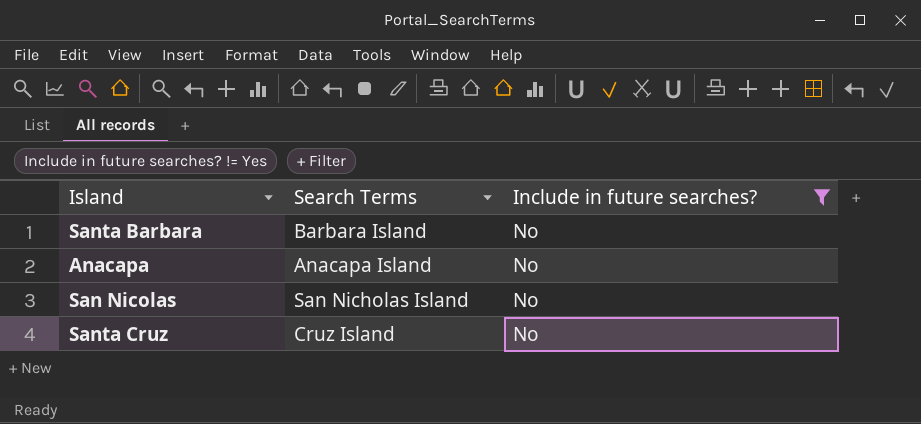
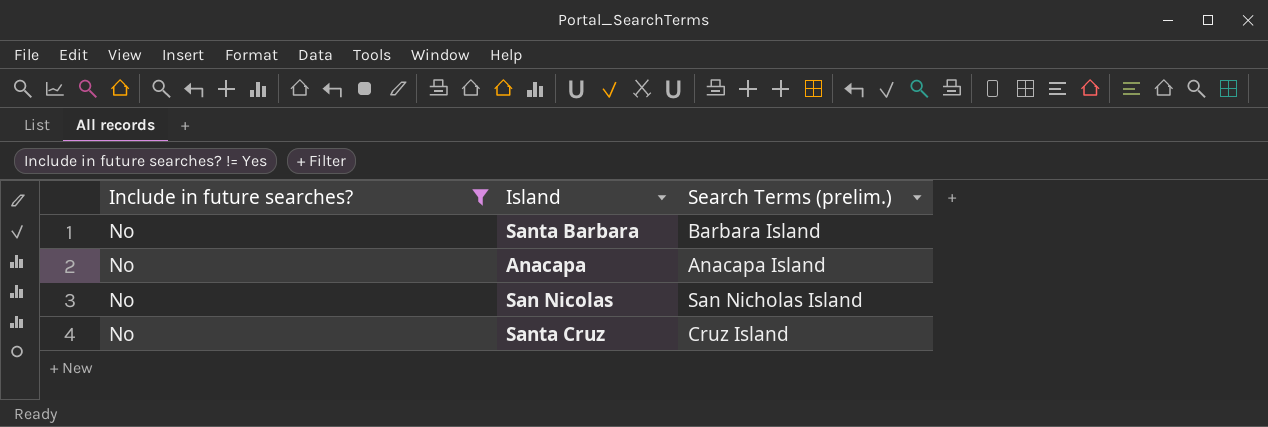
column Include in future searches? | position: 3 -> 1
column name: Search Terms -> Search Terms (prelim.)

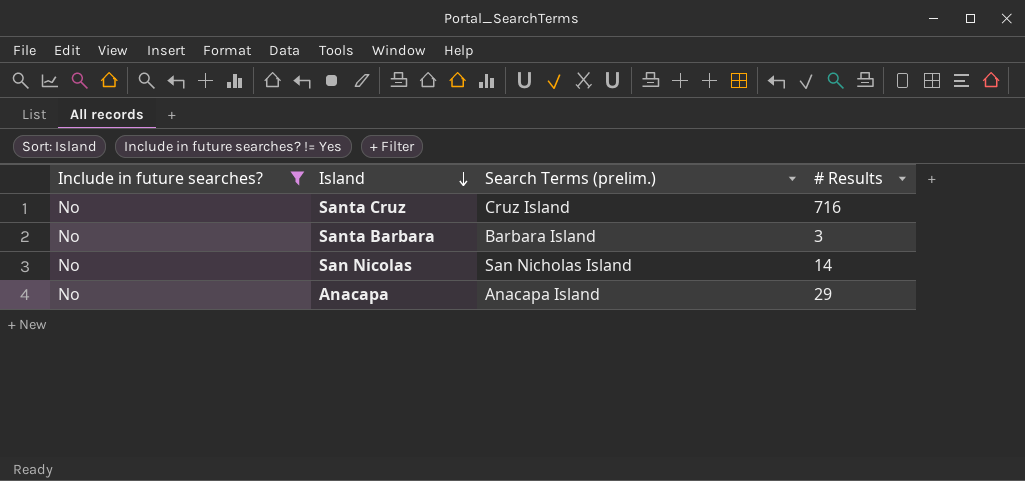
row order: none -> Island descending
column # Results | position: none -> 4

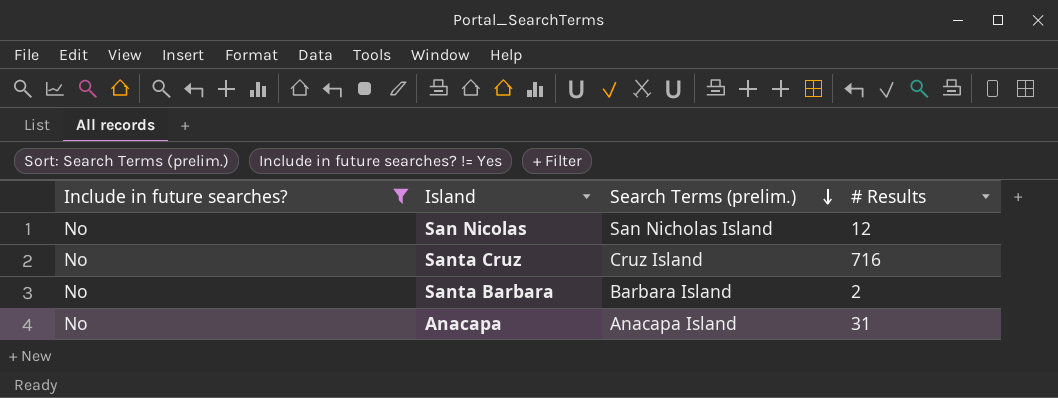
row order: Island descending -> Search Terms (prelim.) descending
San Nicolas | # Results: 14 -> 12
Santa Barbara | # Results: 3 -> 2
Anacapa | # Results: 29 -> 31

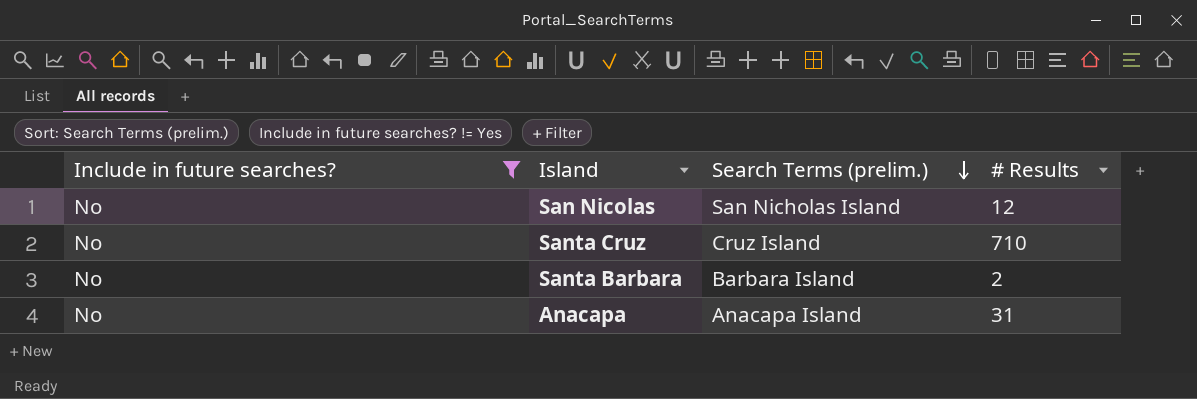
Santa Cruz | # Results: 716 -> 710

